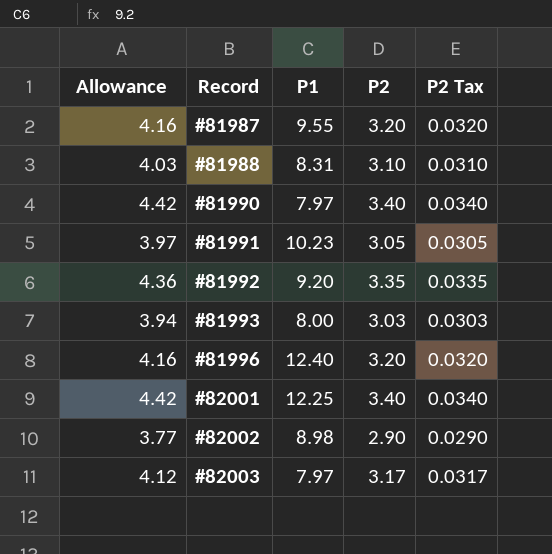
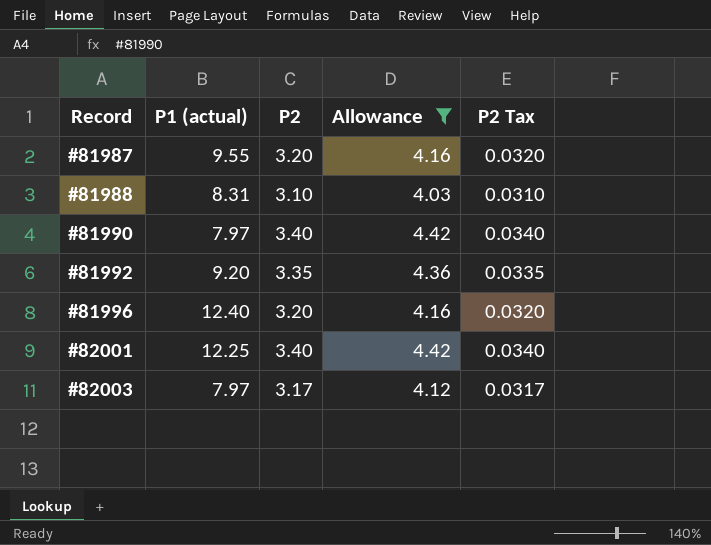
filter: none -> Allowance >= 4.03
column name: P1 -> P1 (actual)
column Allowance | position: 1 -> 4

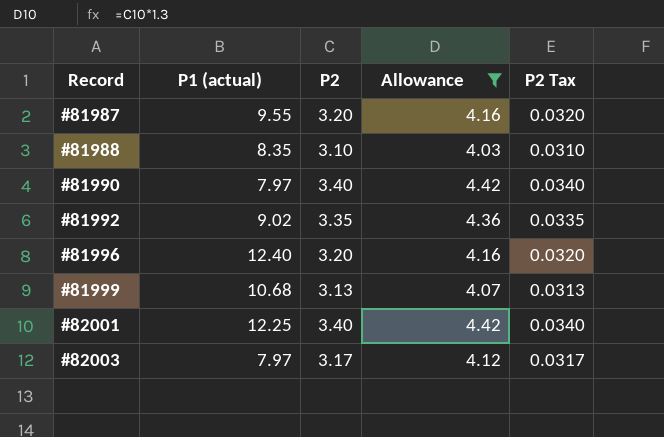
#81988 | P1 (actual): 8.31 -> 8.35
#81992 | P1 (actual): 9.20 -> 9.02
row #81999: none -> 10.68 | 3.13 | 4.07 | 0.0313

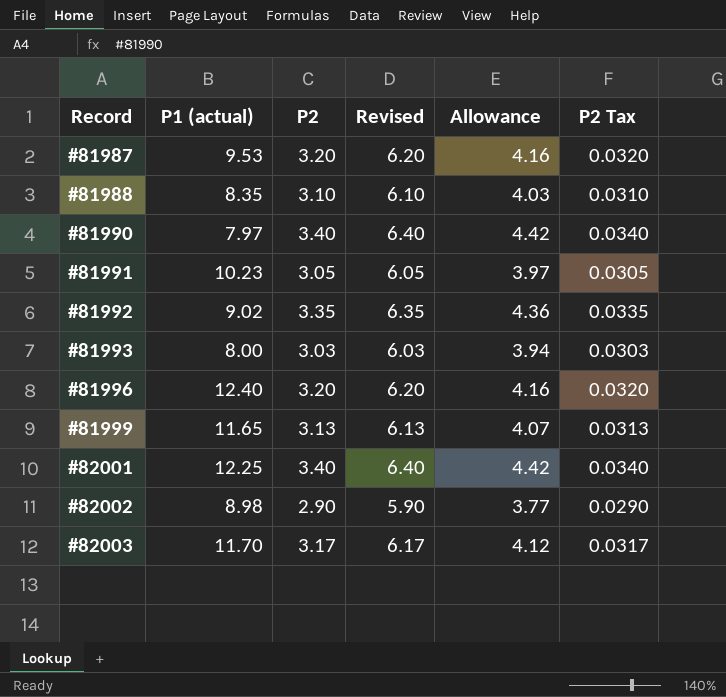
filter: Allowance >= 4.03 -> none
column Revised | formula: none -> [P2] + 3
#81987 | P1 (actual): 9.55 -> 9.53
#81999 | P1 (actual): 10.68 -> 11.65
#82003 | P1 (actual): 7.97 -> 11.70

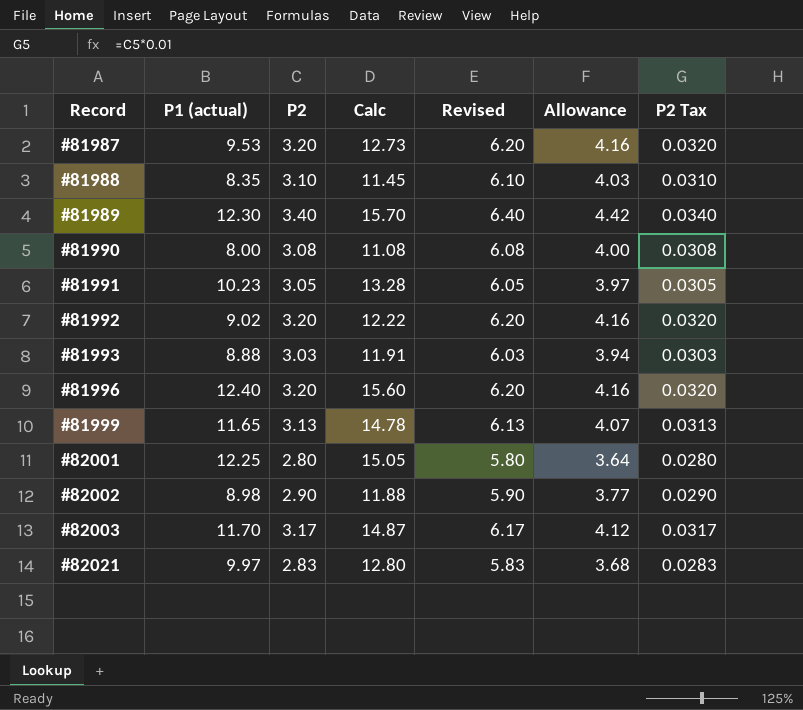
column Calc | formula: none -> [P1 (actual)] + [P2]
row #81989: none -> 12.30 | 3.40 | 15.70 | 6.40 | 4.42 | 0.0340
#81990 | P1 (actual): 7.97 -> 8.00
#81990 | P2: 3.40 -> 3.08
#81990 | Revised: 6.40 -> 6.08
#81990 | Allowance: 4.42 -> 4.00
#81990 | P2 Tax: 0.0340 -> 0.0308
#81992 | P2: 3.35 -> 3.20
#81992 | Revised: 6.35 -> 6.20
#81992 | Allowance: 4.36 -> 4.16
#81992 | P2 Tax: 0.0335 -> 0.0320
#81993 | P1 (actual): 8.00 -> 8.88
#82001 | P2: 3.40 -> 2.80
#82001 | Revised: 6.40 -> 5.80
#82001 | Allowance: 4.42 -> 3.64
#82001 | P2 Tax: 0.0340 -> 0.0280
row #82021: none -> 9.97 | 2.83 | 12.80 | 5.83 | 3.68 | 0.0283

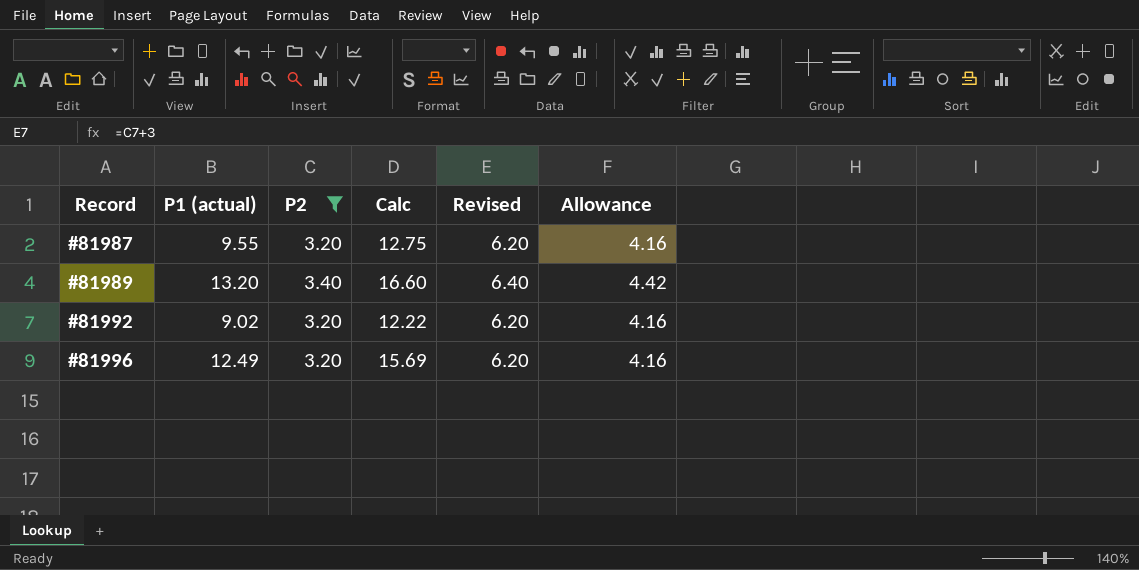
filter: none -> P2 >= 3.20
column P2 Tax | formula: [P2] * 0.01 -> none
#81987 | P1 (actual): 9.53 -> 9.55
#81987 | Calc: 12.73 -> 12.75
#81989 | P1 (actual): 12.30 -> 13.20
#81989 | Calc: 15.70 -> 16.60
#81996 | P1 (actual): 12.40 -> 12.49
#81996 | Calc: 15.60 -> 15.69

